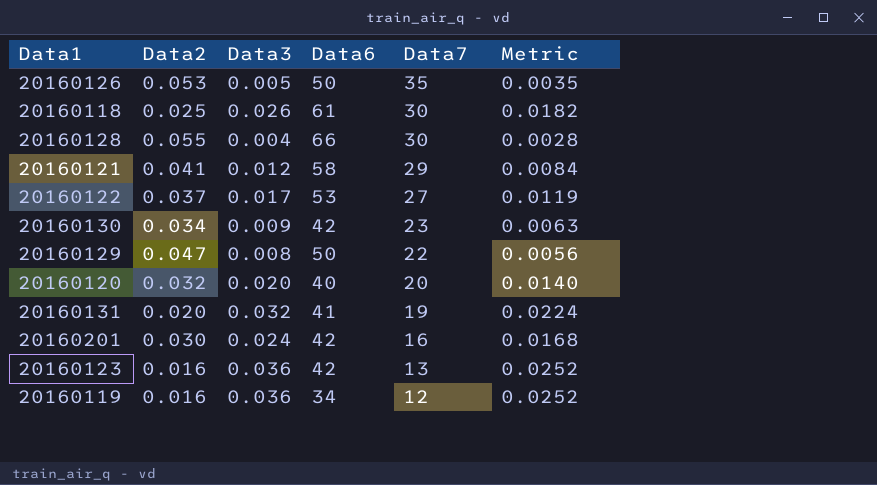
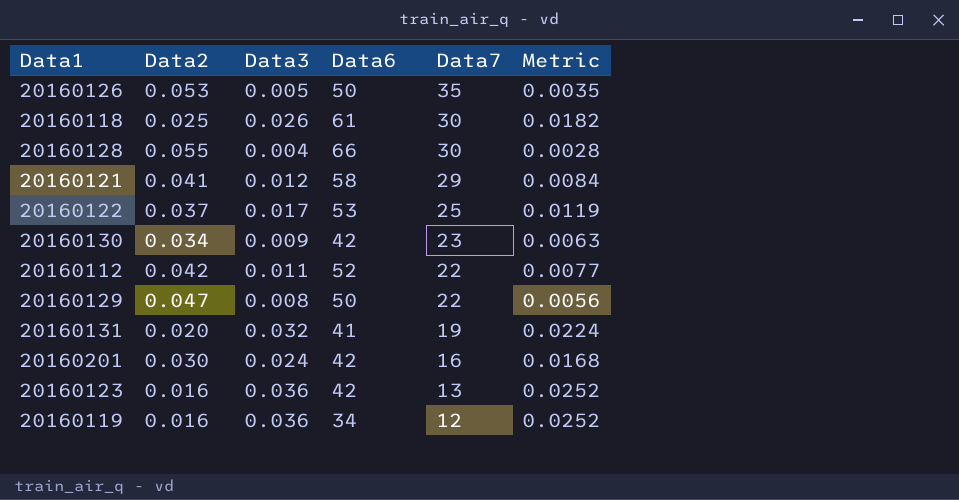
row 20160120: 0.032 | 0.020 | 40 | 20 | 0.0140 -> none
20160122 | Data7: 27 -> 25
row 20160112: none -> 0.042 | 0.011 | 52 | 22 | 0.0077

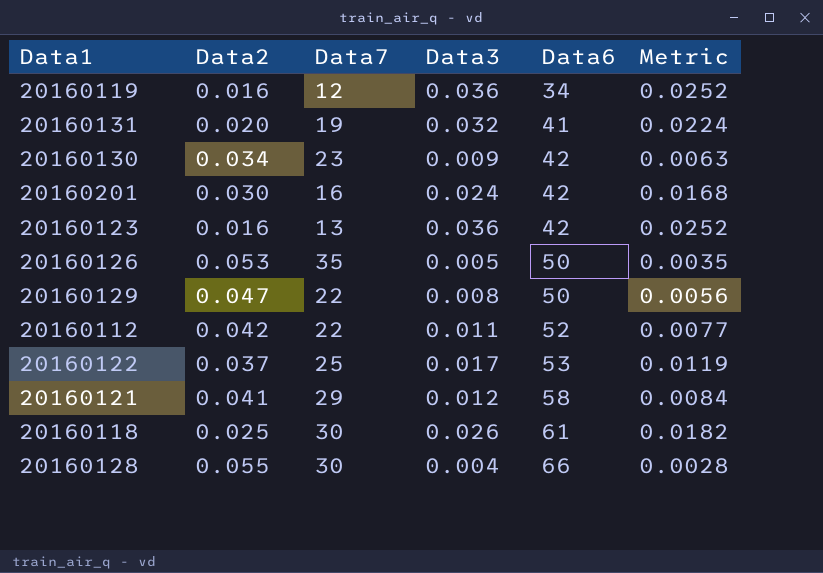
row order: Data7 descending -> Data6 ascending
column Data7 | position: 5 -> 3

